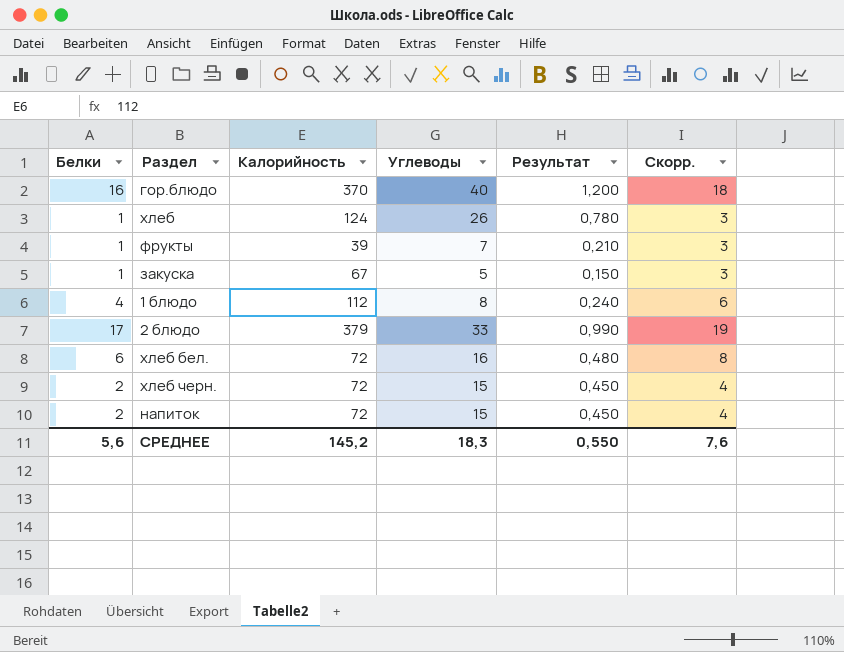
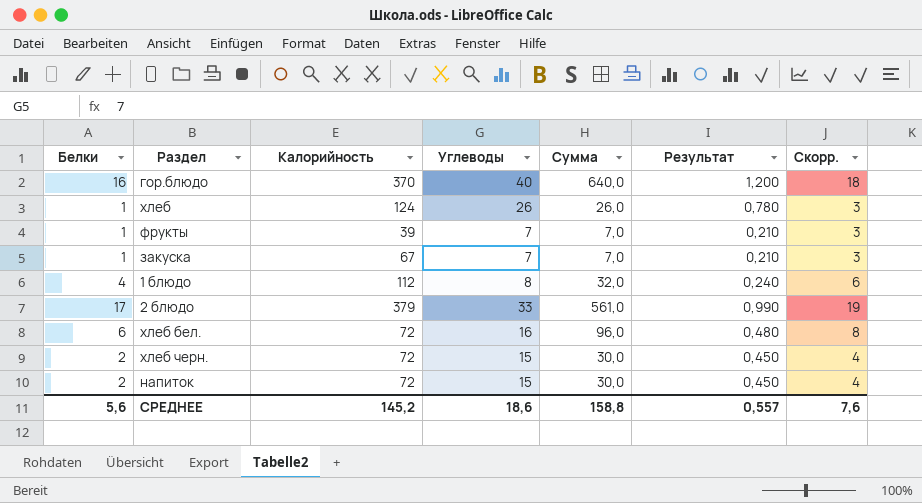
column Сумма | formula: none -> [Белки] * [Углеводы]
закуска | Углеводы: 5 -> 7
закуска | Результат: 0,150 -> 0,210
СРЕДНЕЕ | Углеводы: 18,3 -> 18,6
СРЕДНЕЕ | Результат: 0,550 -> 0,557

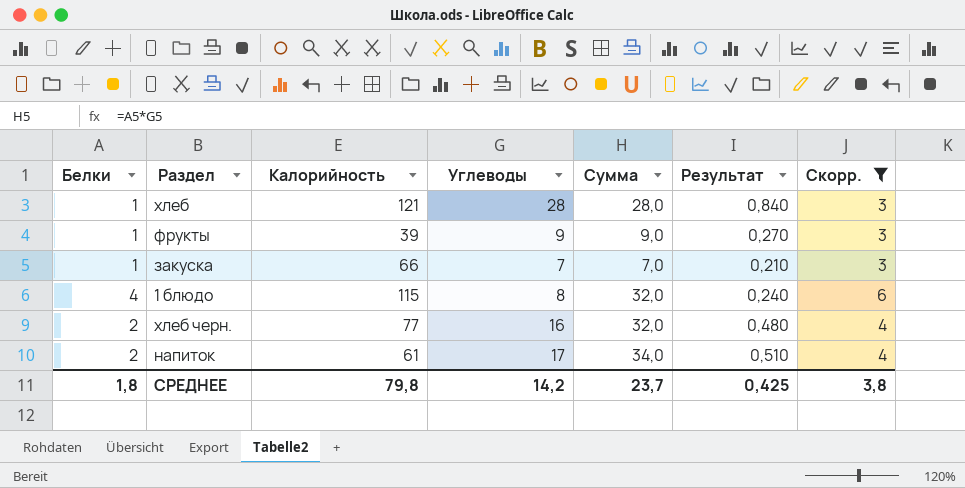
filter: none -> Скорр. <= 6
хлеб | Калорийность: 124 -> 121
хлеб | Углеводы: 26 -> 28
хлеб | Сумма: 26,0 -> 28,0
хлеб | Результат: 0,780 -> 0,840
фрукты | Углеводы: 7 -> 9
фрукты | Сумма: 7,0 -> 9,0
фрукты | Результат: 0,210 -> 0,270
закуска | Калорийность: 67 -> 66
1 блюдо | Калорийность: 112 -> 115
хлеб черн. | Калорийность: 72 -> 77
хлеб черн. | Углеводы: 15 -> 16
хлеб черн. | Сумма: 30,0 -> 32,0
хлеб черн. | Результат: 0,450 -> 0,480
напиток | Калорийность: 72 -> 61
напиток | Углеводы: 15 -> 17
напиток | Сумма: 30,0 -> 34,0
напиток | Результат: 0,450 -> 0,510
СРЕДНЕЕ | Белки: 5,6 -> 1,8
СРЕДНЕЕ | Калорийность: 145,2 -> 79,8
СРЕДНЕЕ | Углеводы: 18,6 -> 14,2
СРЕДНЕЕ | Сумма: 158,8 -> 23,7
СРЕДНЕЕ | Результат: 0,557 -> 0,425
СРЕДНЕЕ | Скорр.: 7,6 -> 3,8

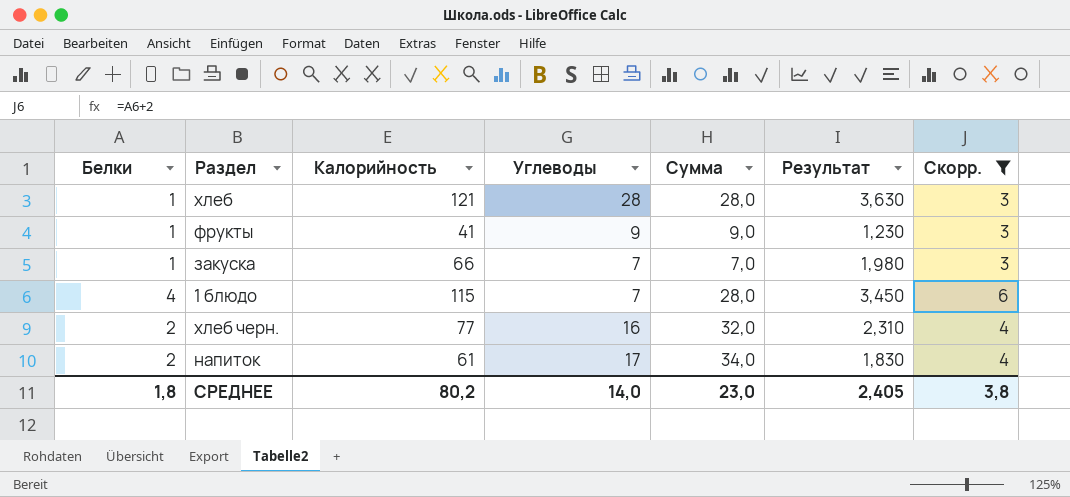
column Результат | formula: [Углеводы] * 0,03 -> [Калорийность] * 0,03
фрукты | Калорийность: 39 -> 41
1 блюдо | Углеводы: 8 -> 7
1 блюдо | Сумма: 32,0 -> 28,0
СРЕДНЕЕ | Калорийность: 79,8 -> 80,2
СРЕДНЕЕ | Углеводы: 14,2 -> 14,0
СРЕДНЕЕ | Сумма: 23,7 -> 23,0
СРЕДНЕЕ | Результат: 0,425 -> 2,405

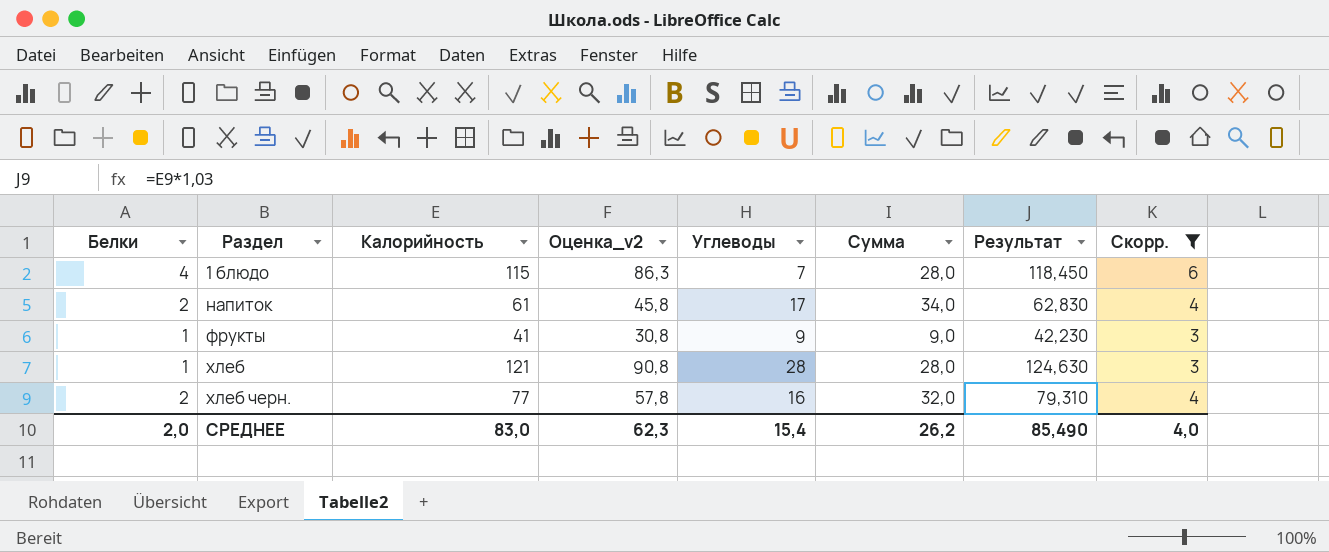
row order: none -> Раздел ascending
column Оценка_v2 | formula: none -> [Калорийность] * 0,75
column Результат | formula: [Калорийность] * 0,03 -> [Калорийность] * 1,03
row закуска: 1 | 66 | 7 | 7,0 | 1,980 | 3 -> none
СРЕДНЕЕ | Белки: 1,8 -> 2,0
СРЕДНЕЕ | Калорийность: 80,2 -> 83,0
СРЕДНЕЕ | Углеводы: 14,0 -> 15,4
СРЕДНЕЕ | Сумма: 23,0 -> 26,2
СРЕДНЕЕ | Результат: 2,405 -> 85,490
СРЕДНЕЕ | Скорр.: 3,8 -> 4,0

